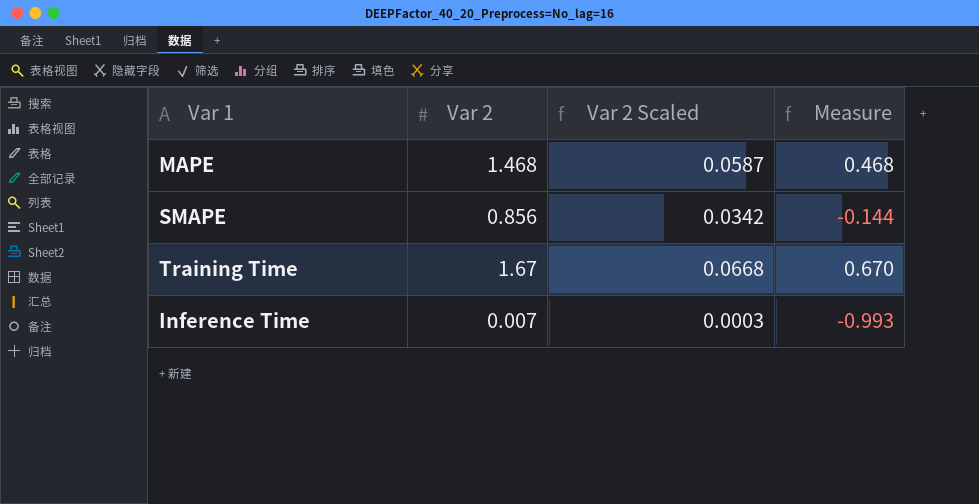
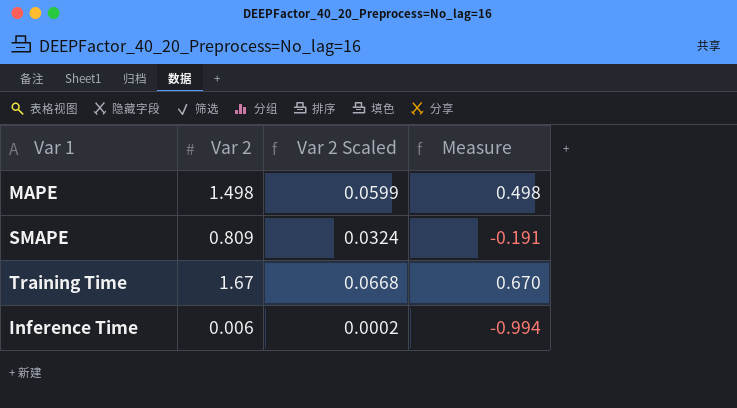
MAPE | Var 2: 1.468 -> 1.498
MAPE | Var 2 Scaled: 0.0587 -> 0.0599
MAPE | Measure: 0.468 -> 0.498
SMAPE | Var 2: 0.856 -> 0.809
SMAPE | Var 2 Scaled: 0.0342 -> 0.0324
SMAPE | Measure: -0.144 -> -0.191
Inference Time | Var 2: 0.007 -> 0.006
Inference Time | Var 2 Scaled: 0.0003 -> 0.0002
Inference Time | Measure: -0.993 -> -0.994

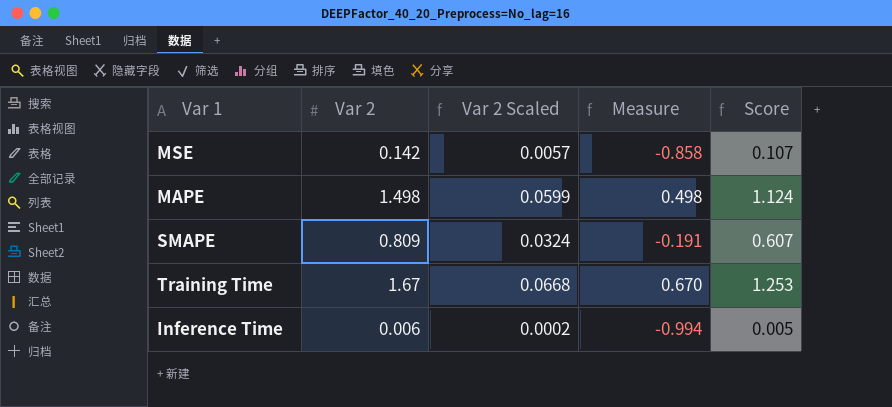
column Score | formula: none -> [Var 2] * 0.75
row MSE: none -> 0.142 | 0.0057 | -0.858 | 0.107

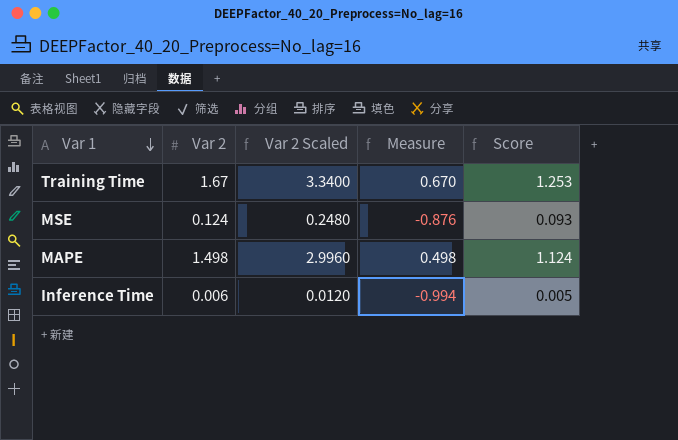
row order: none -> Var 1 descending
column Var 2 Scaled | formula: [Var 2] * 0.04 -> [Var 2] * 2
row SMAPE: 0.809 | 0.0324 | -0.191 | 0.607 -> none
MSE | Var 2: 0.142 -> 0.124
MSE | Measure: -0.858 -> -0.876
MSE | Score: 0.107 -> 0.093

